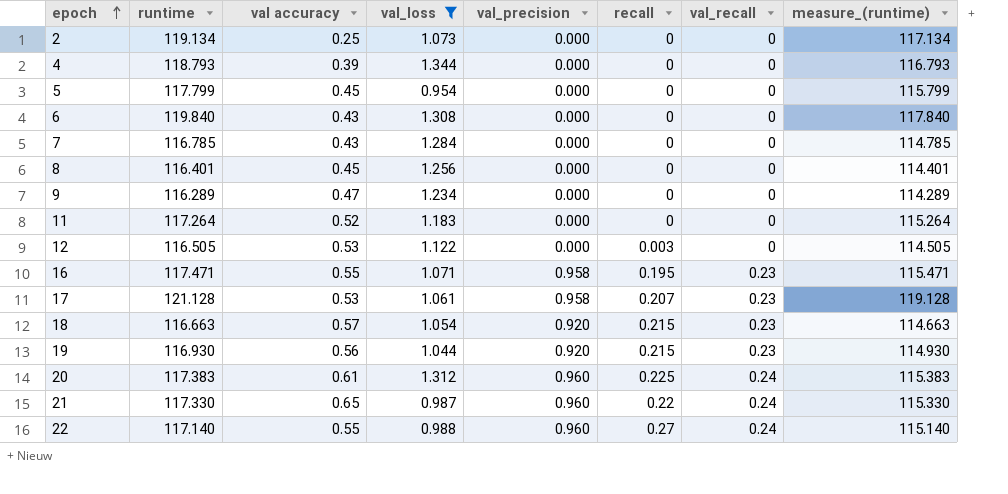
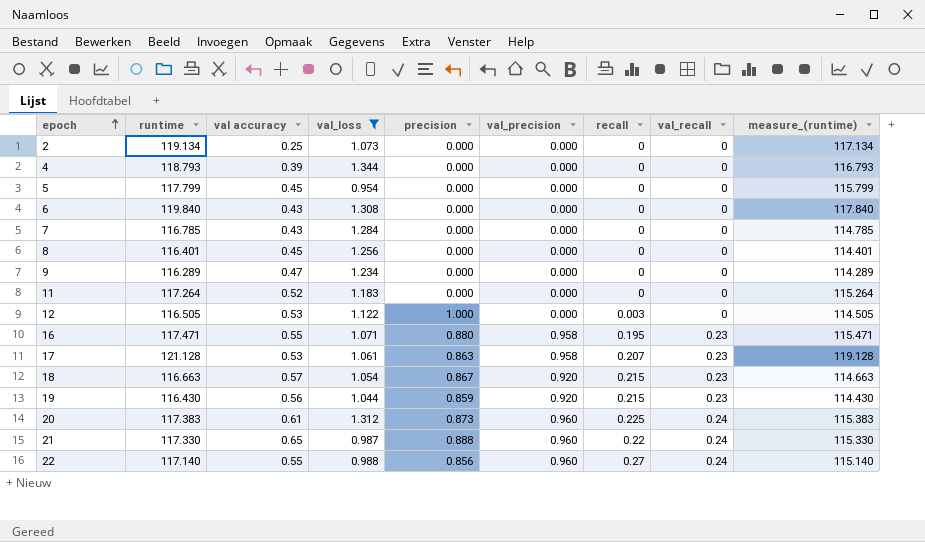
column precision | position: none -> 5
19 | runtime: 116.930 -> 116.430
19 | measure_(runtime): 114.930 -> 114.430

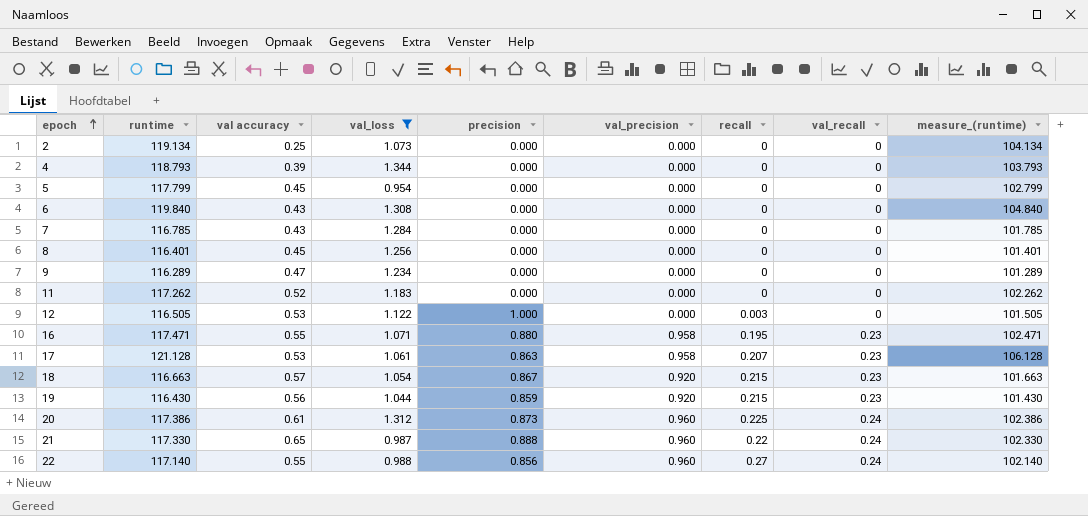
column measure_(runtime) | formula: [runtime] - 2 -> [runtime] - 15
11 | runtime: 117.264 -> 117.262
20 | runtime: 117.383 -> 117.386

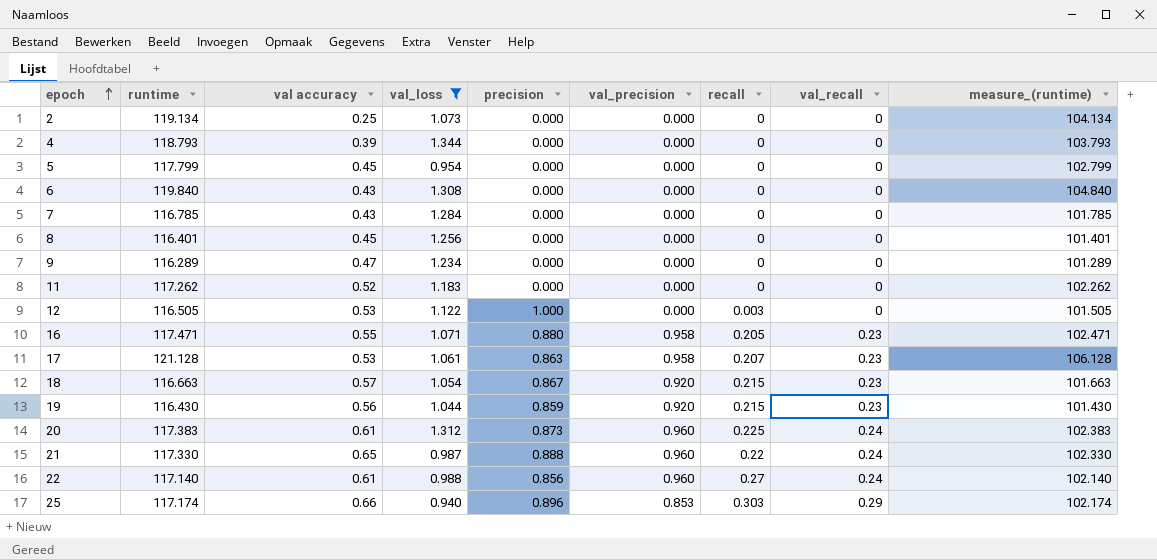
16 | recall: 0.195 -> 0.205
20 | runtime: 117.386 -> 117.383
20 | measure_(runtime): 102.386 -> 102.383
22 | val accuracy: 0.55 -> 0.61
row 25: none -> 117.174 | 0.66 | 0.940 | 0.896 | 0.853 | 0.303 | 0.29 | 102.174

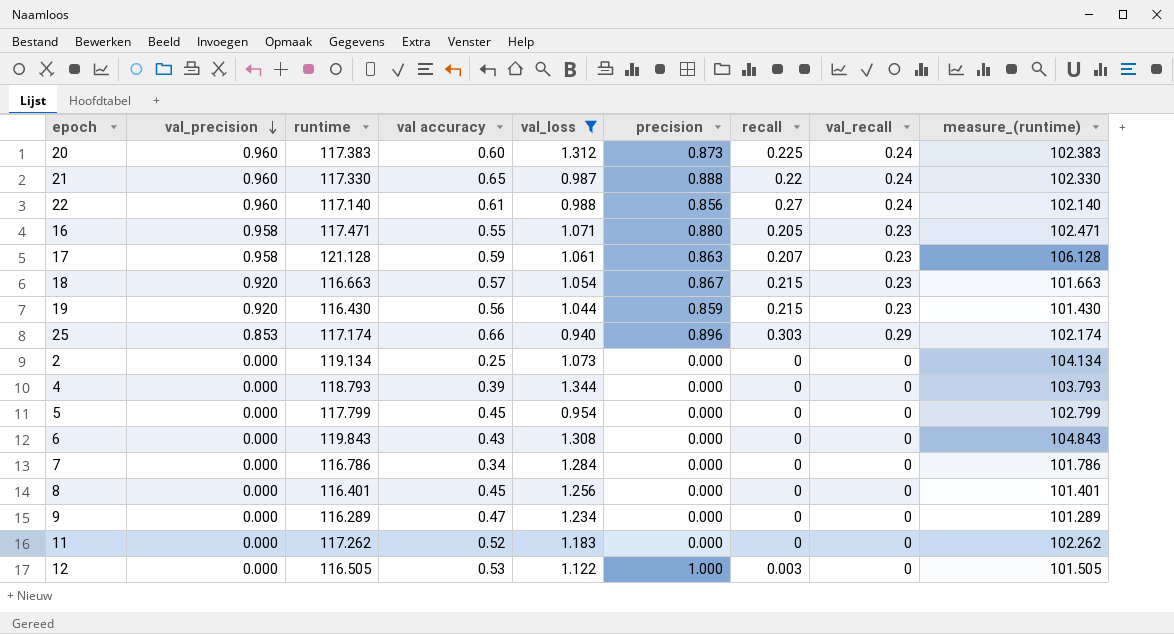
row order: epoch ascending -> val_precision descending
column val_precision | position: 6 -> 2
20 | val accuracy: 0.61 -> 0.60
17 | val accuracy: 0.53 -> 0.59
6 | runtime: 119.840 -> 119.843
6 | measure_(runtime): 104.840 -> 104.843
7 | runtime: 116.785 -> 116.786
7 | val accuracy: 0.43 -> 0.34
7 | measure_(runtime): 101.785 -> 101.786

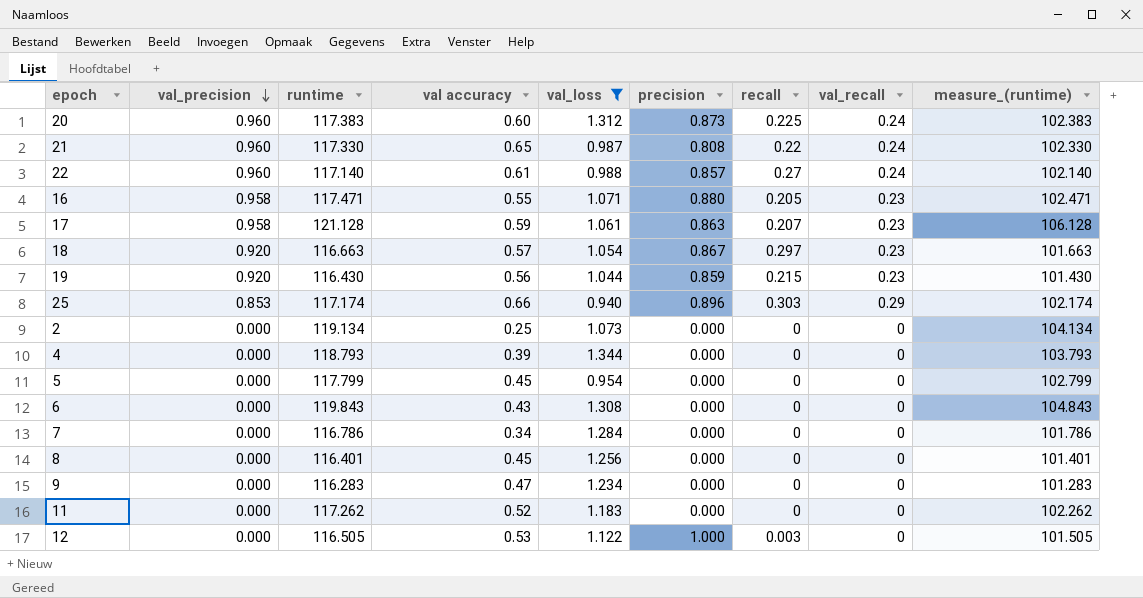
21 | precision: 0.888 -> 0.808
22 | precision: 0.856 -> 0.857
18 | recall: 0.215 -> 0.297
9 | runtime: 116.289 -> 116.283
9 | measure_(runtime): 101.289 -> 101.283

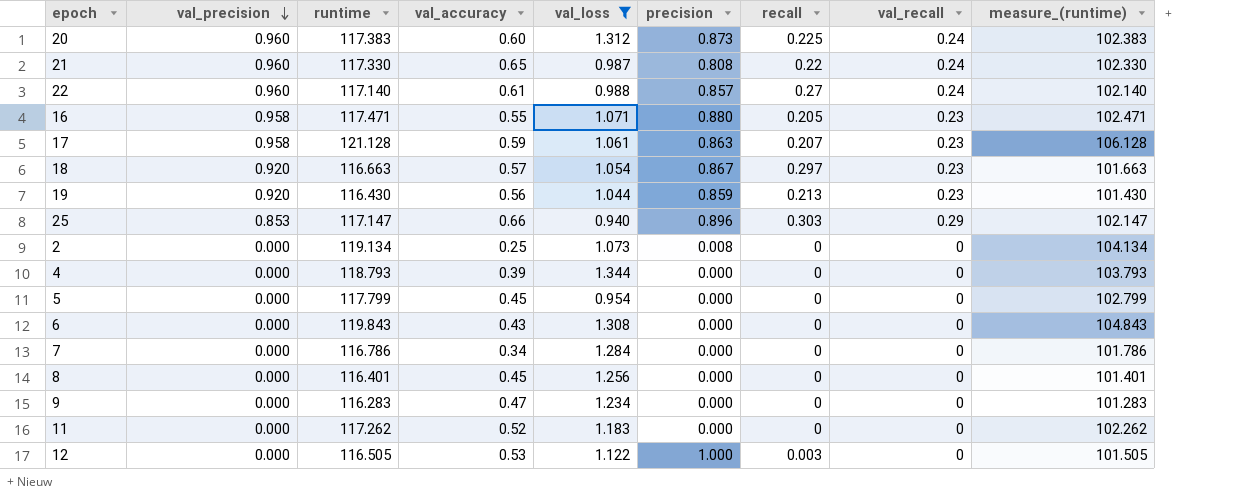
column name: val accuracy -> val_accuracy
19 | recall: 0.215 -> 0.213
25 | runtime: 117.174 -> 117.147
25 | measure_(runtime): 102.174 -> 102.147
2 | precision: 0.000 -> 0.008

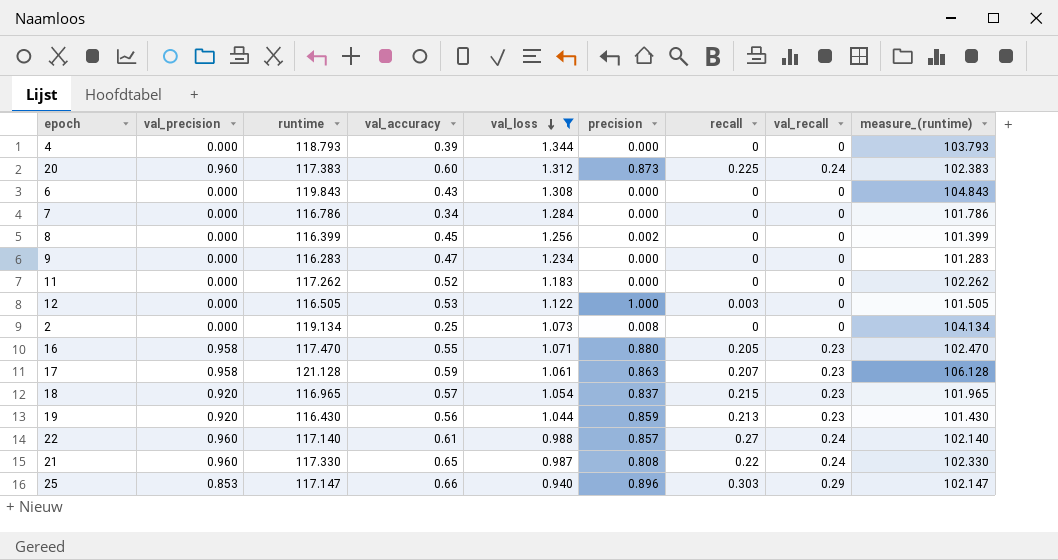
row order: val_precision descending -> val_loss descending
row 5: 0.000 | 117.799 | 0.45 | 0.954 | 0.000 | 0 | 0 | 102.799 -> none
8 | runtime: 116.401 -> 116.399
8 | precision: 0.000 -> 0.002
8 | measure_(runtime): 101.401 -> 101.399
16 | runtime: 117.471 -> 117.470
16 | measure_(runtime): 102.471 -> 102.470
18 | runtime: 116.663 -> 116.965
18 | precision: 0.867 -> 0.837
18 | recall: 0.297 -> 0.215
18 | measure_(runtime): 101.663 -> 101.965

